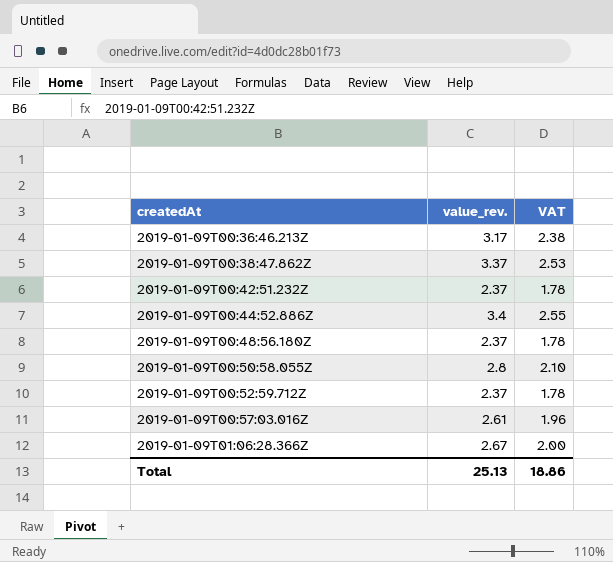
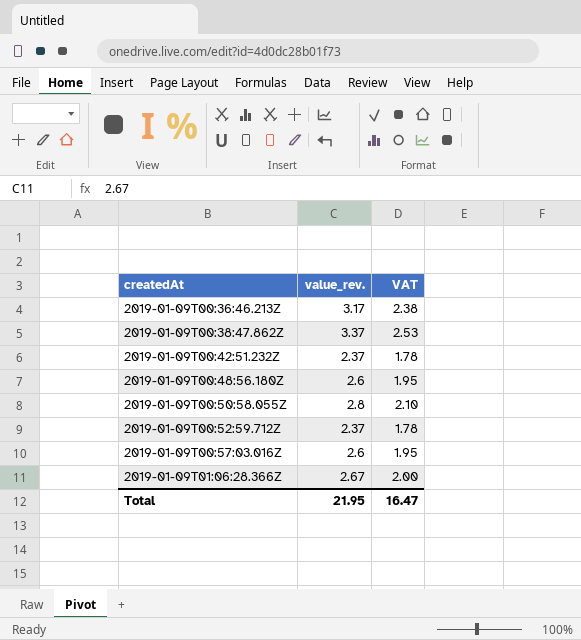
row 2019-01-09T00:44:52.886Z: 3.4 | 2.55 -> none
2019-01-09T00:48:56.180Z | value_rev.: 2.37 -> 2.6
2019-01-09T00:48:56.180Z | VAT: 1.78 -> 1.95
2019-01-09T00:57:03.016Z | value_rev.: 2.61 -> 2.6
2019-01-09T00:57:03.016Z | VAT: 1.96 -> 1.95
Total | value_rev.: 25.13 -> 21.95
Total | VAT: 18.86 -> 16.47

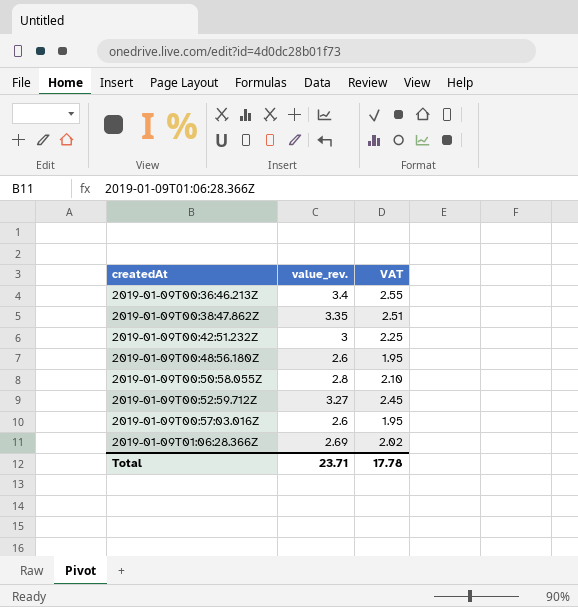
2019-01-09T00:36:46.213Z | value_rev.: 3.17 -> 3.4
2019-01-09T00:36:46.213Z | VAT: 2.38 -> 2.55
2019-01-09T00:38:47.862Z | value_rev.: 3.37 -> 3.35
2019-01-09T00:38:47.862Z | VAT: 2.53 -> 2.51
2019-01-09T00:42:51.232Z | value_rev.: 2.37 -> 3
2019-01-09T00:42:51.232Z | VAT: 1.78 -> 2.25
2019-01-09T00:52:59.712Z | value_rev.: 2.37 -> 3.27
2019-01-09T00:52:59.712Z | VAT: 1.78 -> 2.45
2019-01-09T01:06:28.366Z | value_rev.: 2.67 -> 2.69
2019-01-09T01:06:28.366Z | VAT: 2.00 -> 2.02
Total | value_rev.: 21.95 -> 23.71
Total | VAT: 16.47 -> 17.78

